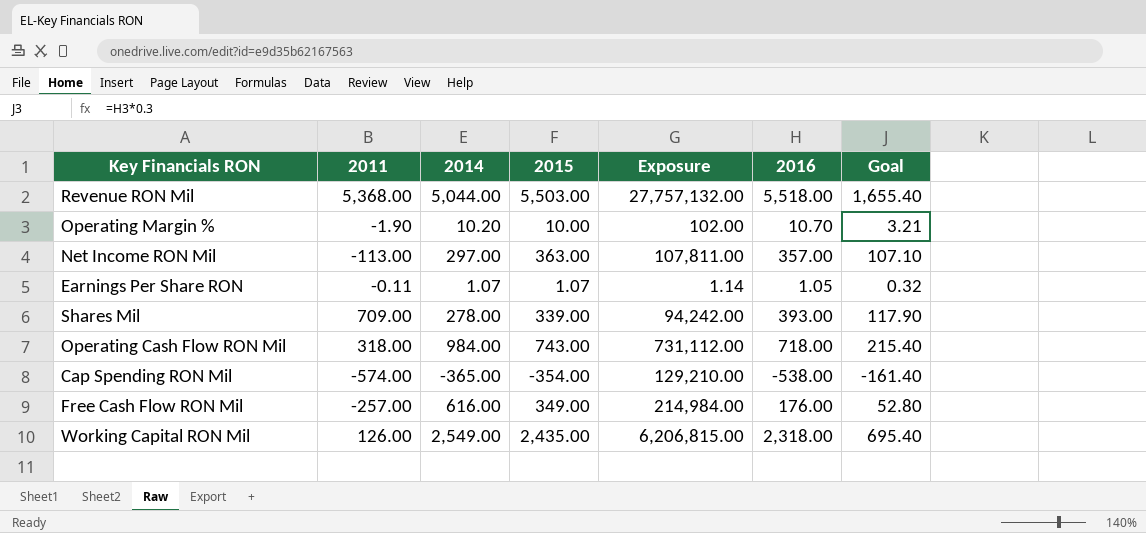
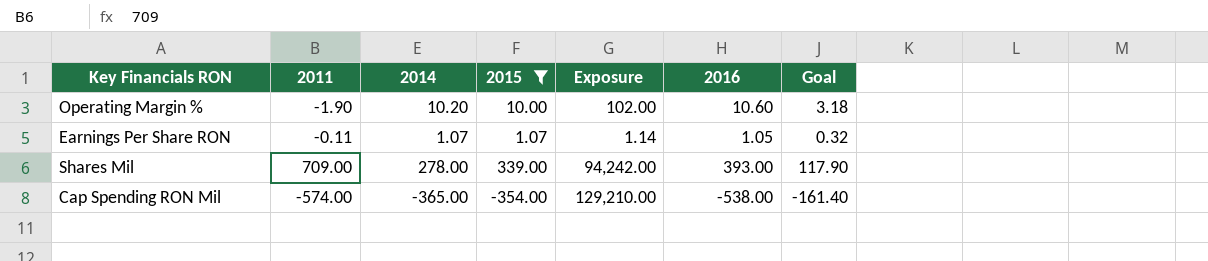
filter: none -> 2015 <= 339.00
Operating Margin % | 2016: 10.70 -> 10.60
Operating Margin % | Goal: 3.21 -> 3.18

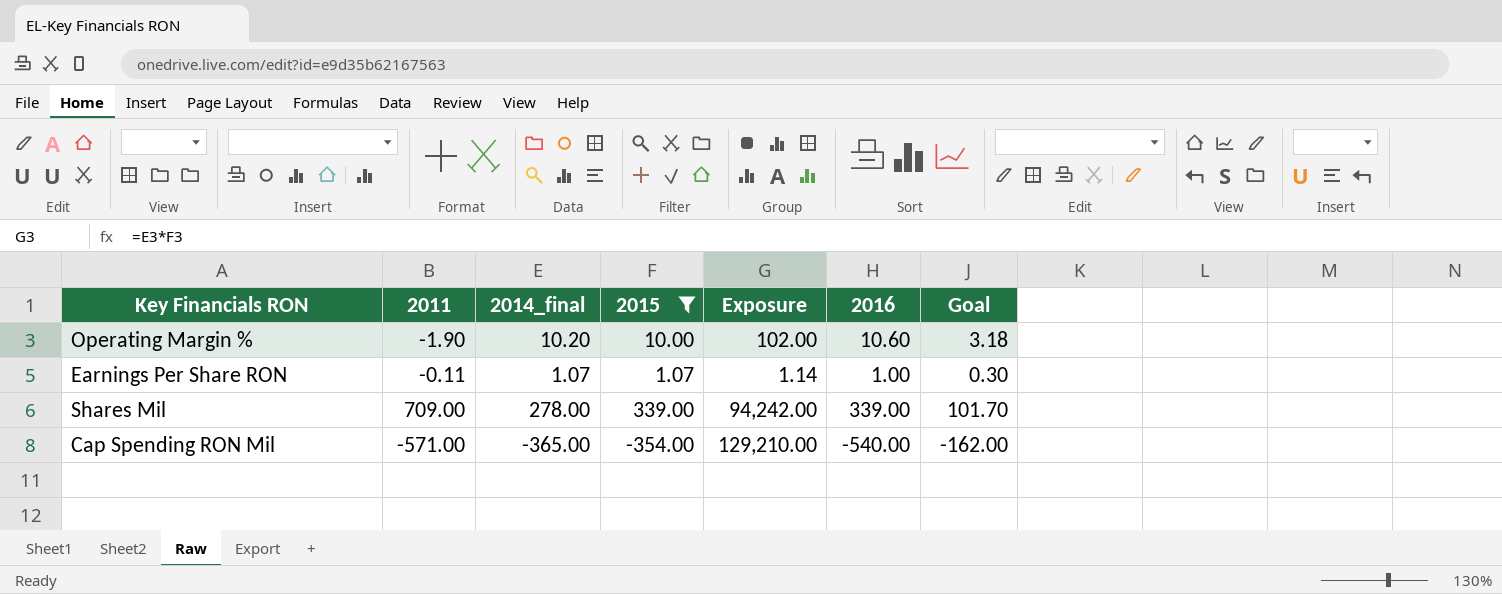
column name: 2014 -> 2014_final
Earnings Per Share RON | 2016: 1.05 -> 1.00
Earnings Per Share RON | Goal: 0.32 -> 0.30
Shares Mil | 2016: 393.00 -> 339.00
Shares Mil | Goal: 117.90 -> 101.70
Cap Spending RON Mil | 2011: -574.00 -> -571.00
Cap Spending RON Mil | 2016: -538.00 -> -540.00
Cap Spending RON Mil | Goal: -161.40 -> -162.00

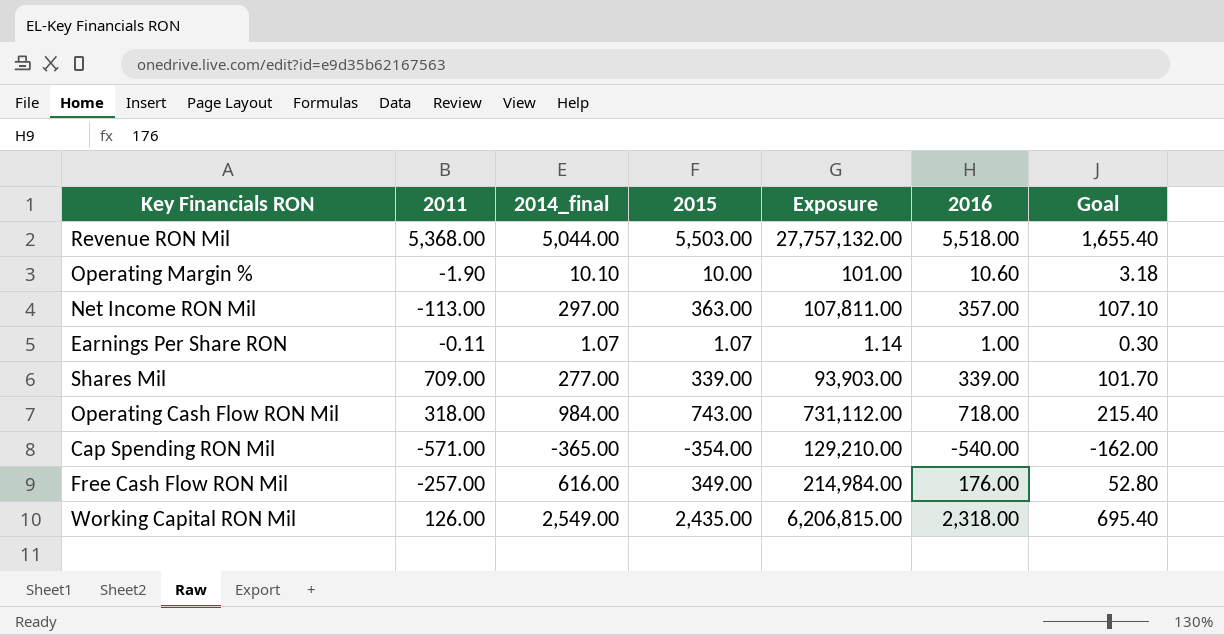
filter: 2015 <= 339.00 -> none
Operating Margin % | 2014_final: 10.20 -> 10.10
Operating Margin % | Exposure: 102.00 -> 101.00
Shares Mil | 2014_final: 278.00 -> 277.00
Shares Mil | Exposure: 94,242.00 -> 93,903.00

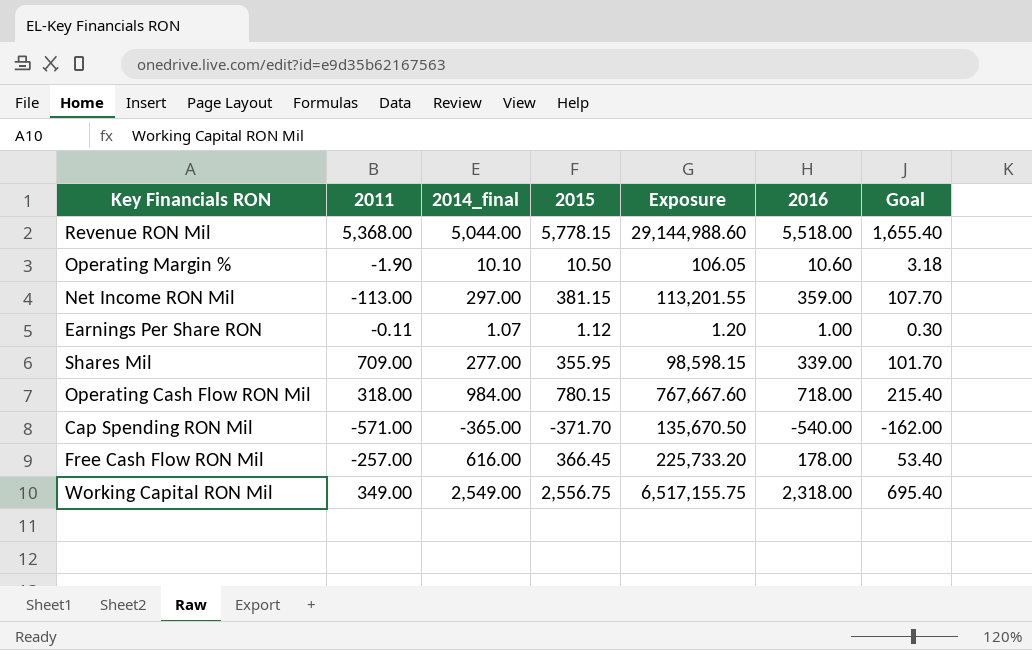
Revenue RON Mil | 2015: 5,503.00 -> 5,778.15
Revenue RON Mil | Exposure: 27,757,132.00 -> 29,144,988.60
Operating Margin % | 2015: 10.00 -> 10.50
Operating Margin % | Exposure: 101.00 -> 106.05
Net Income RON Mil | 2015: 363.00 -> 381.15
Net Income RON Mil | Exposure: 107,811.00 -> 113,201.55
Net Income RON Mil | 2016: 357.00 -> 359.00
Net Income RON Mil | Goal: 107.10 -> 107.70
Earnings Per Share RON | 2015: 1.07 -> 1.12
Earnings Per Share RON | Exposure: 1.14 -> 1.20
Shares Mil | 2015: 339.00 -> 355.95
Shares Mil | Exposure: 93,903.00 -> 98,598.15
Operating Cash Flow RON Mil | 2015: 743.00 -> 780.15
Operating Cash Flow RON Mil | Exposure: 731,112.00 -> 767,667.60
Cap Spending RON Mil | 2015: -354.00 -> -371.70
Cap Spending RON Mil | Exposure: 129,210.00 -> 135,670.50
Free Cash Flow RON Mil | 2015: 349.00 -> 366.45
Free Cash Flow RON Mil | Exposure: 214,984.00 -> 225,733.20
Free Cash Flow RON Mil | 2016: 176.00 -> 178.00
Free Cash Flow RON Mil | Goal: 52.80 -> 53.40
Working Capital RON Mil | 2011: 126.00 -> 349.00
Working Capital RON Mil | 2015: 2,435.00 -> 2,556.75
Working Capital RON Mil | Exposure: 6,206,815.00 -> 6,517,155.75

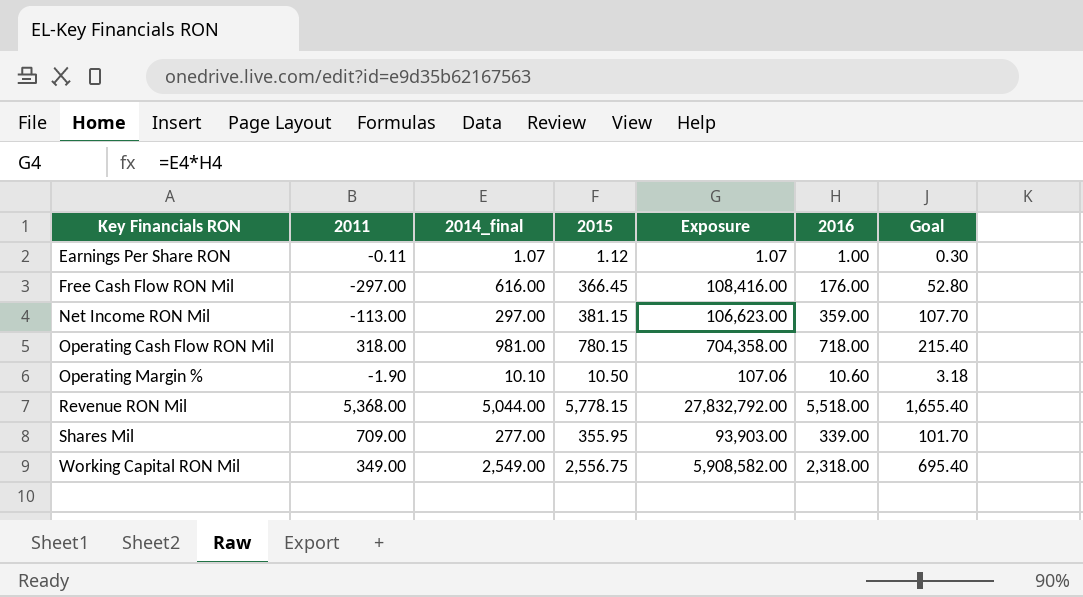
row order: none -> Key Financials RON ascending
column Exposure | formula: [2014_final] * [2015] -> [2014_final] * [2016]
row Cap Spending RON Mil: -571.00 | -365.00 | -371.70 | 135,670.50 | -540.00 | -162.00 -> none
Free Cash Flow RON Mil | 2011: -257.00 -> -297.00
Free Cash Flow RON Mil | 2016: 178.00 -> 176.00
Free Cash Flow RON Mil | Goal: 53.40 -> 52.80
Operating Cash Flow RON Mil | 2014_final: 984.00 -> 981.00

